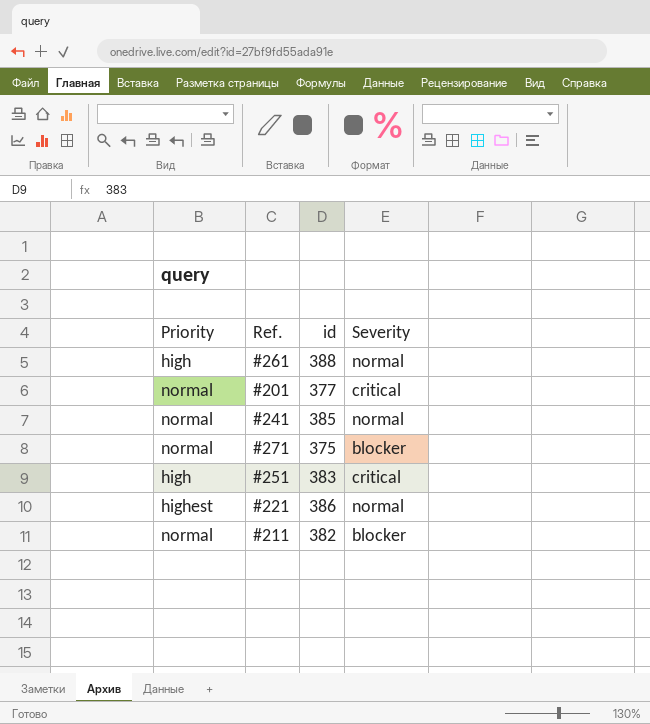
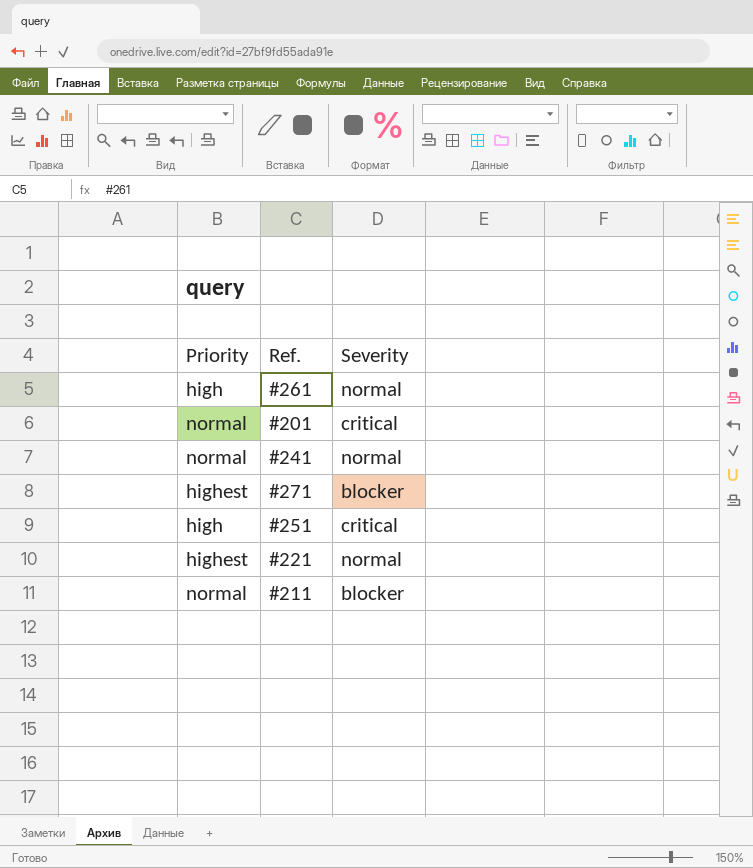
column id | position: 3 -> none
#271 | Priority: normal -> highest

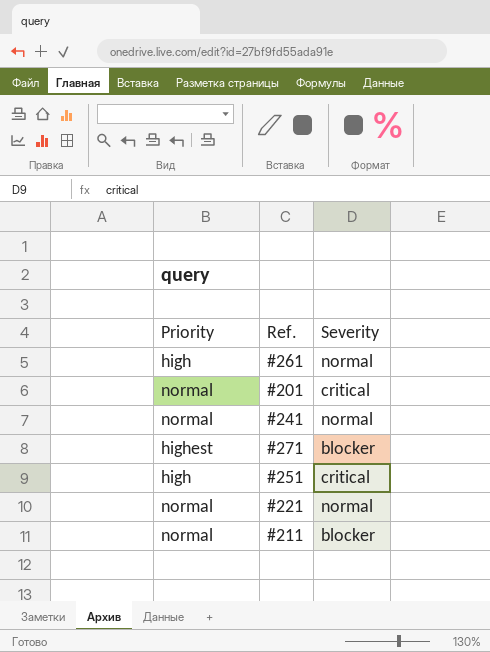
#221 | Priority: highest -> normal

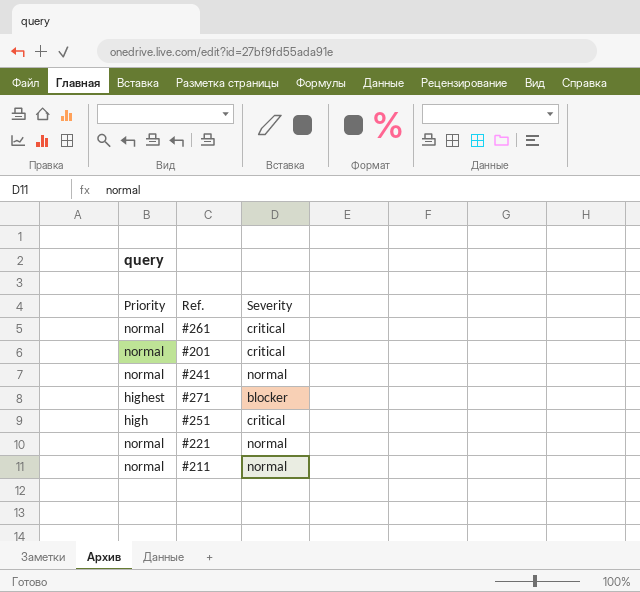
#261 | Priority: high -> normal
#261 | Severity: normal -> critical
#211 | Severity: blocker -> normal

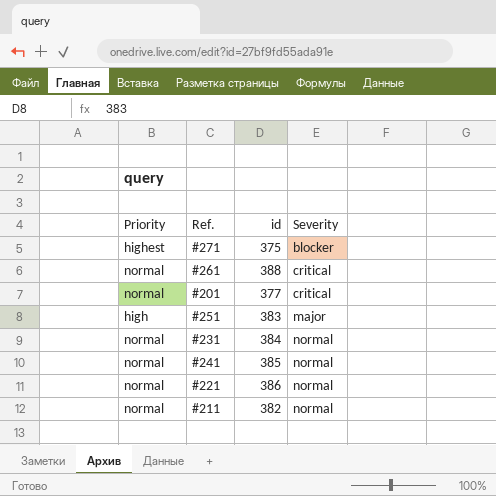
row order: none -> Severity ascending
column id | position: none -> 3
#251 | Severity: critical -> major
row #231: none -> normal | 384 | normal

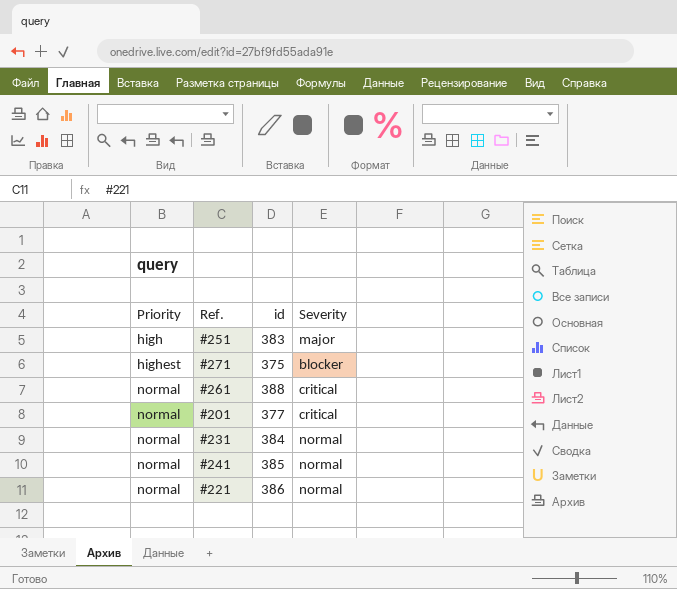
row order: Severity ascending -> Priority ascending
row #211: normal | 382 | normal -> none

